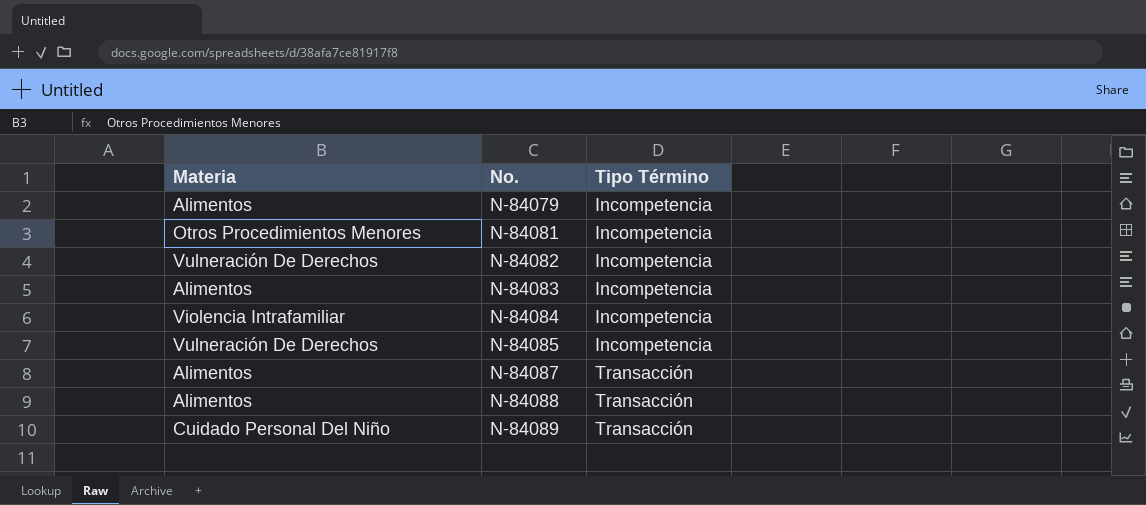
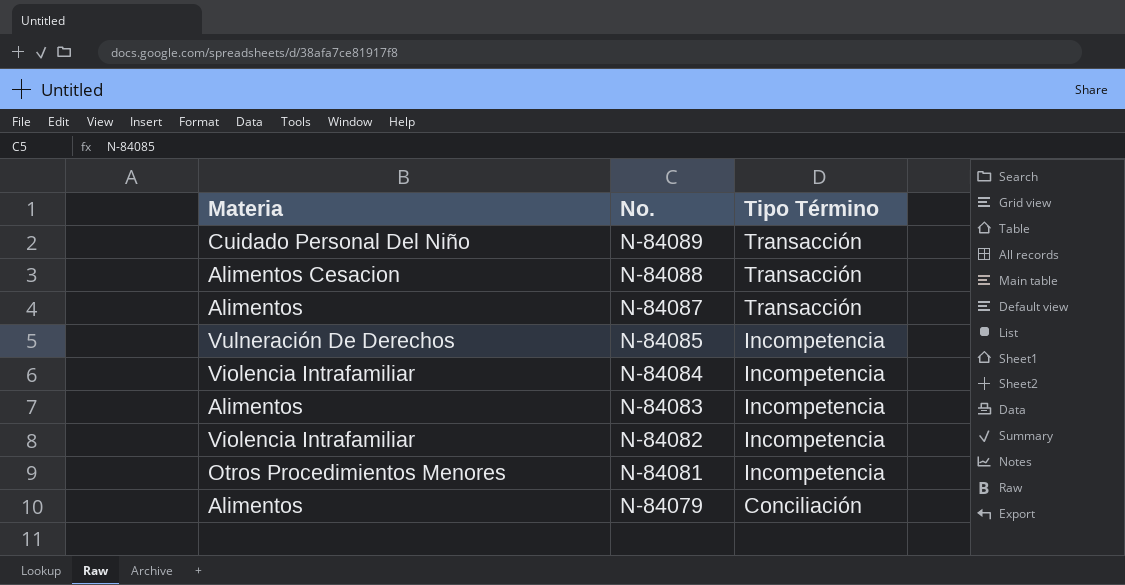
row order: No. ascending -> No. descending
N-84088 | Materia: Alimentos -> Alimentos Cesacion
N-84082 | Materia: Vulneración De Derechos -> Violencia Intrafamiliar
N-84079 | Tipo Término: Incompetencia -> Conciliación

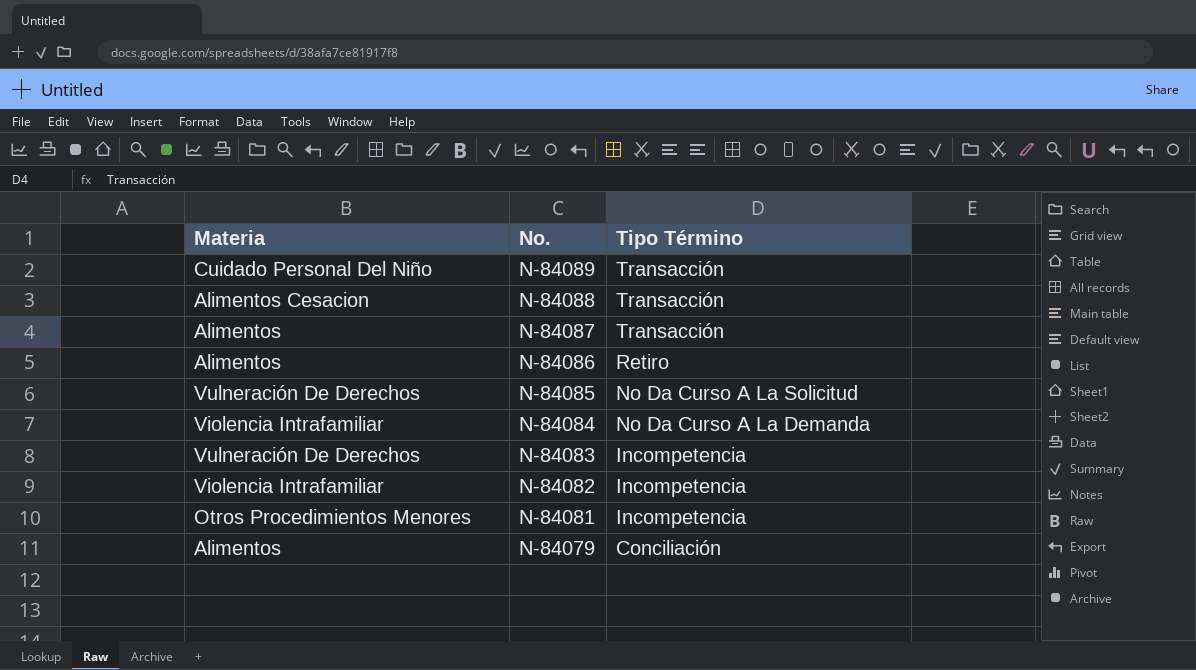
row N-84086: none -> Alimentos | Retiro
N-84085 | Tipo Término: Incompetencia -> No Da Curso A La Solicitud
N-84084 | Tipo Término: Incompetencia -> No Da Curso A La Demanda
N-84083 | Materia: Alimentos -> Vulneración De Derechos

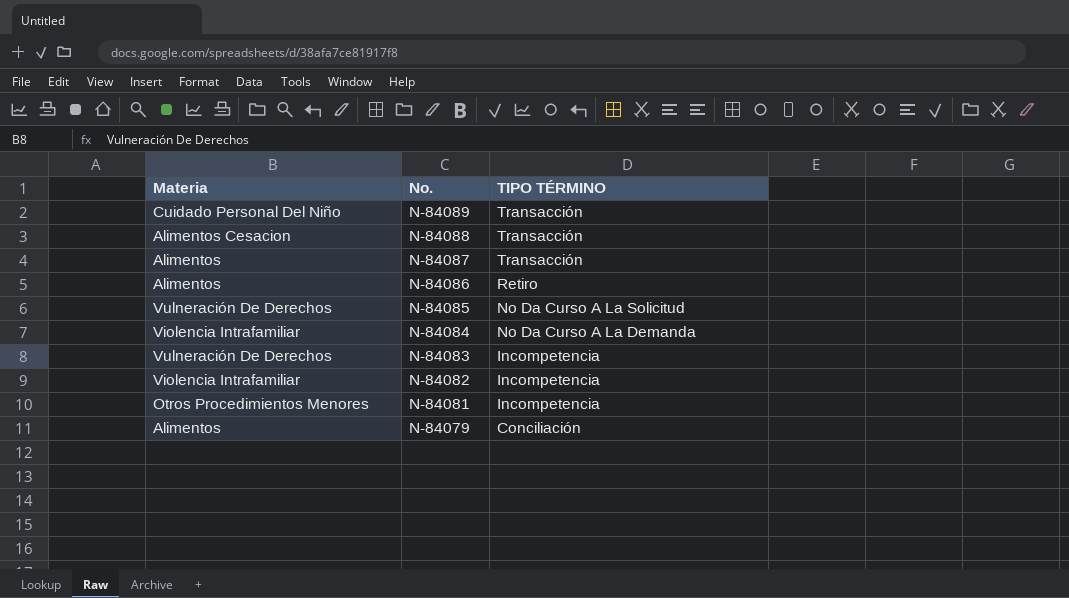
column name: Tipo Término -> TIPO TÉRMINO

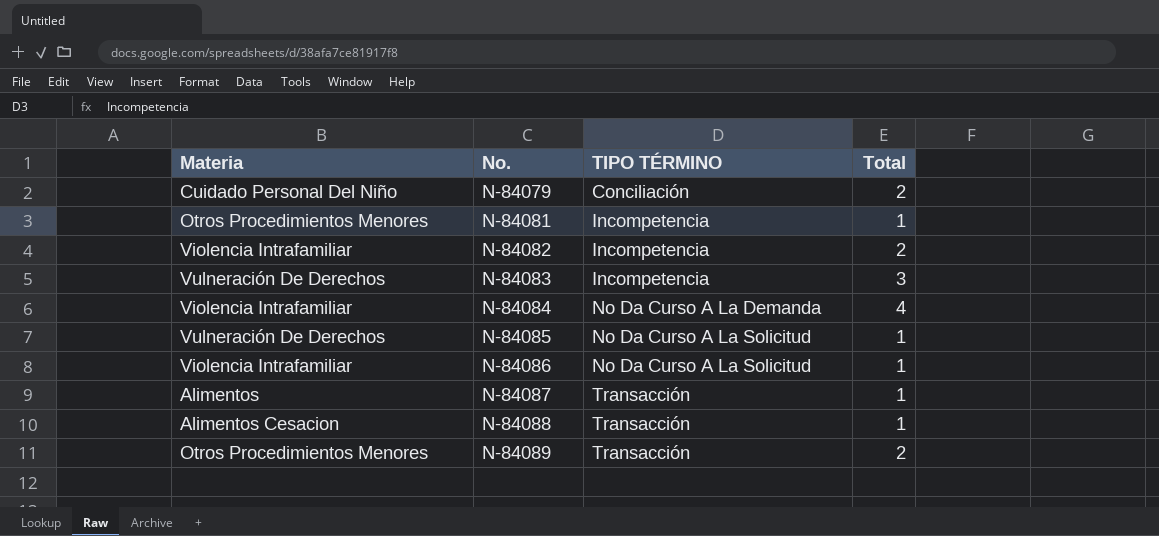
row order: No. descending -> No. ascending
column Total | position: none -> 4
N-84079 | Materia: Alimentos -> Cuidado Personal Del Niño
N-84086 | Materia: Alimentos -> Violencia Intrafamiliar
N-84086 | TIPO TÉRMINO: Retiro -> No Da Curso A La Solicitud
N-84089 | Materia: Cuidado Personal Del Niño -> Otros Procedimientos Menores

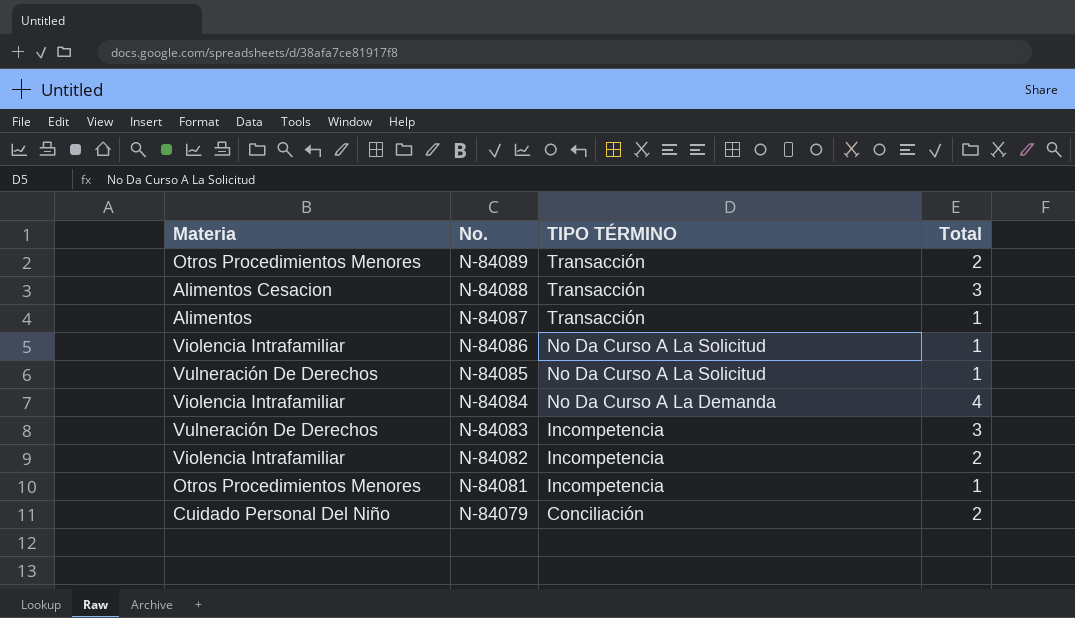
row order: No. ascending -> No. descending
N-84088 | Total: 1 -> 3

